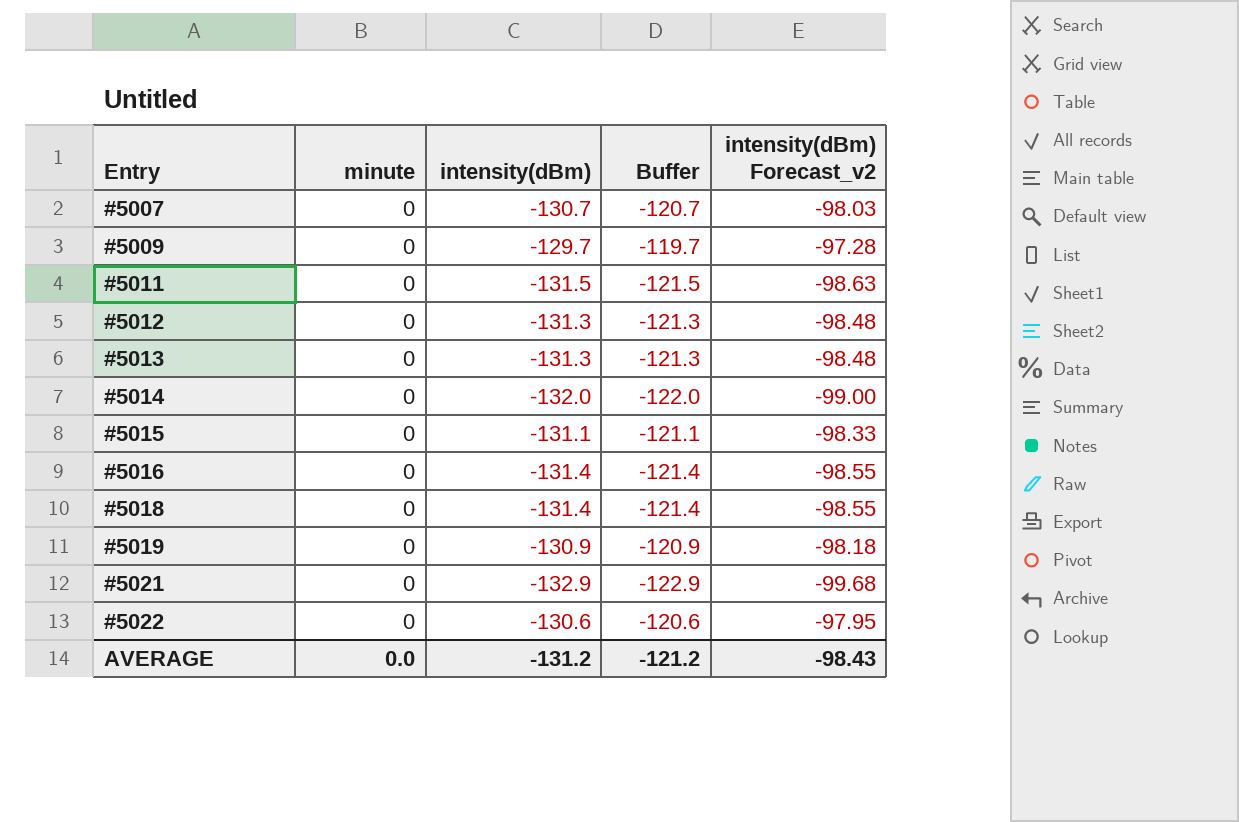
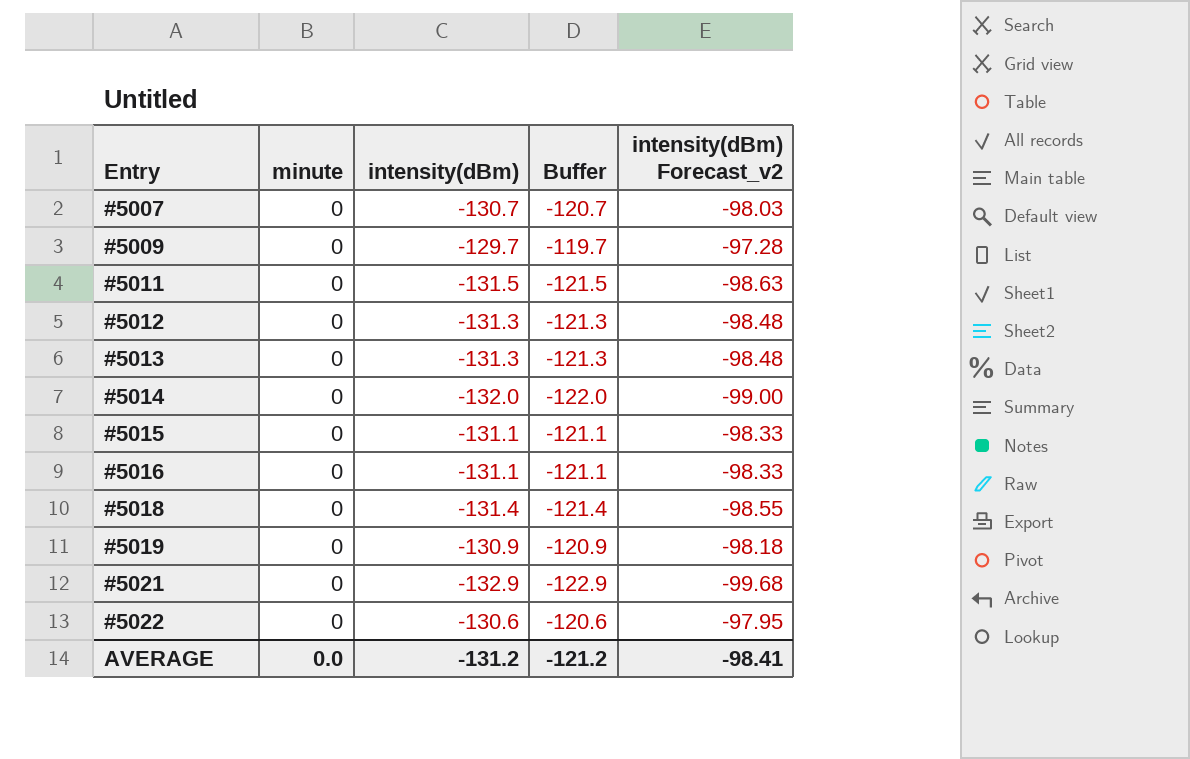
#5016 | intensity(dBm): -131.4 -> -131.1
#5016 | Buffer: -121.4 -> -121.1
#5016 | intensity(dBm) Forecast_v2: -98.55 -> -98.33
AVERAGE | intensity(dBm) Forecast_v2: -98.43 -> -98.41

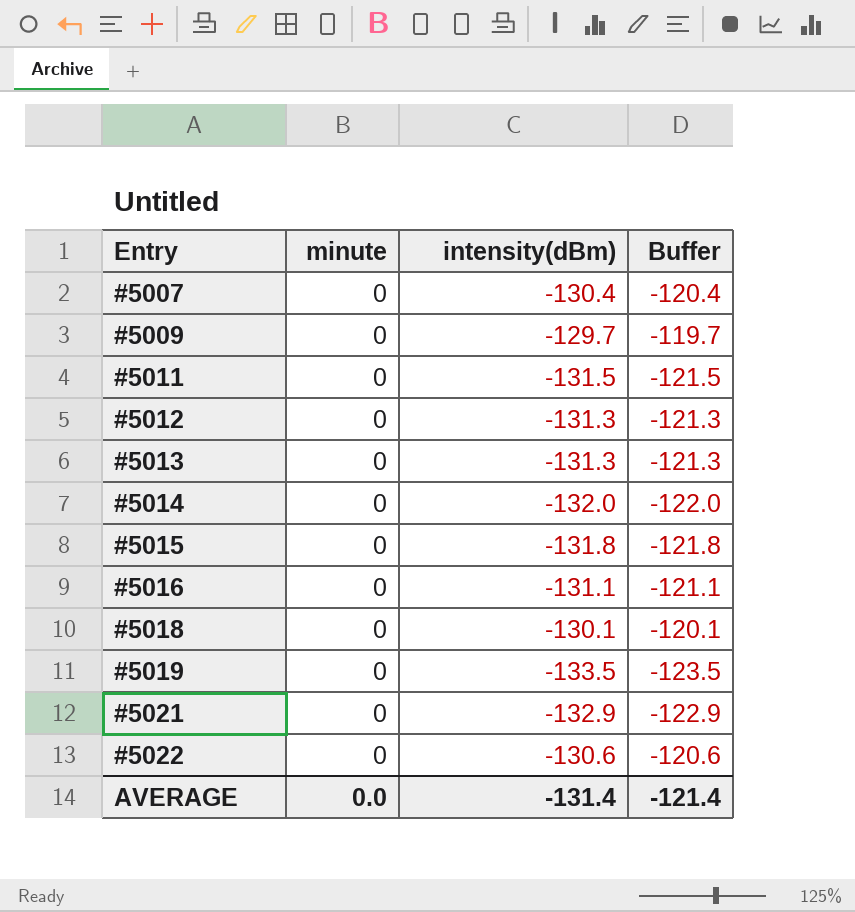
column intensity(dBm) Forecast_v2 | formula: [intensity(dBm)] * 0.75 -> none
#5007 | intensity(dBm): -130.7 -> -130.4
#5007 | Buffer: -120.7 -> -120.4
#5015 | intensity(dBm): -131.1 -> -131.8
#5015 | Buffer: -121.1 -> -121.8
#5018 | intensity(dBm): -131.4 -> -130.1
#5018 | Buffer: -121.4 -> -120.1
#5019 | intensity(dBm): -130.9 -> -133.5
#5019 | Buffer: -120.9 -> -123.5
AVERAGE | intensity(dBm): -131.2 -> -131.4
AVERAGE | Buffer: -121.2 -> -121.4

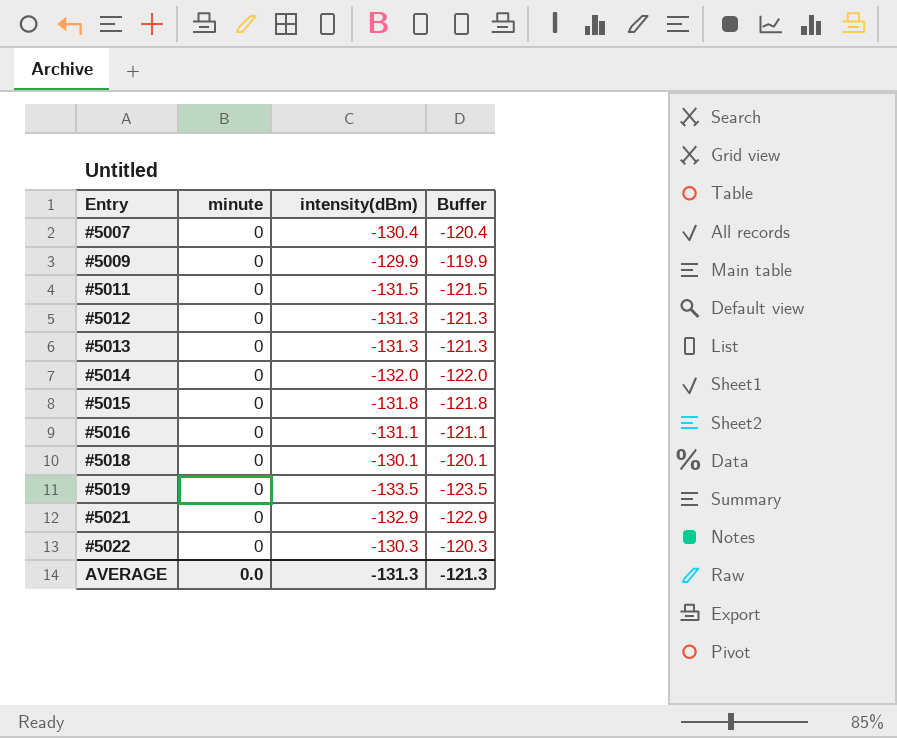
#5009 | intensity(dBm): -129.7 -> -129.9
#5009 | Buffer: -119.7 -> -119.9
#5022 | intensity(dBm): -130.6 -> -130.3
#5022 | Buffer: -120.6 -> -120.3
AVERAGE | intensity(dBm): -131.4 -> -131.3
AVERAGE | Buffer: -121.4 -> -121.3

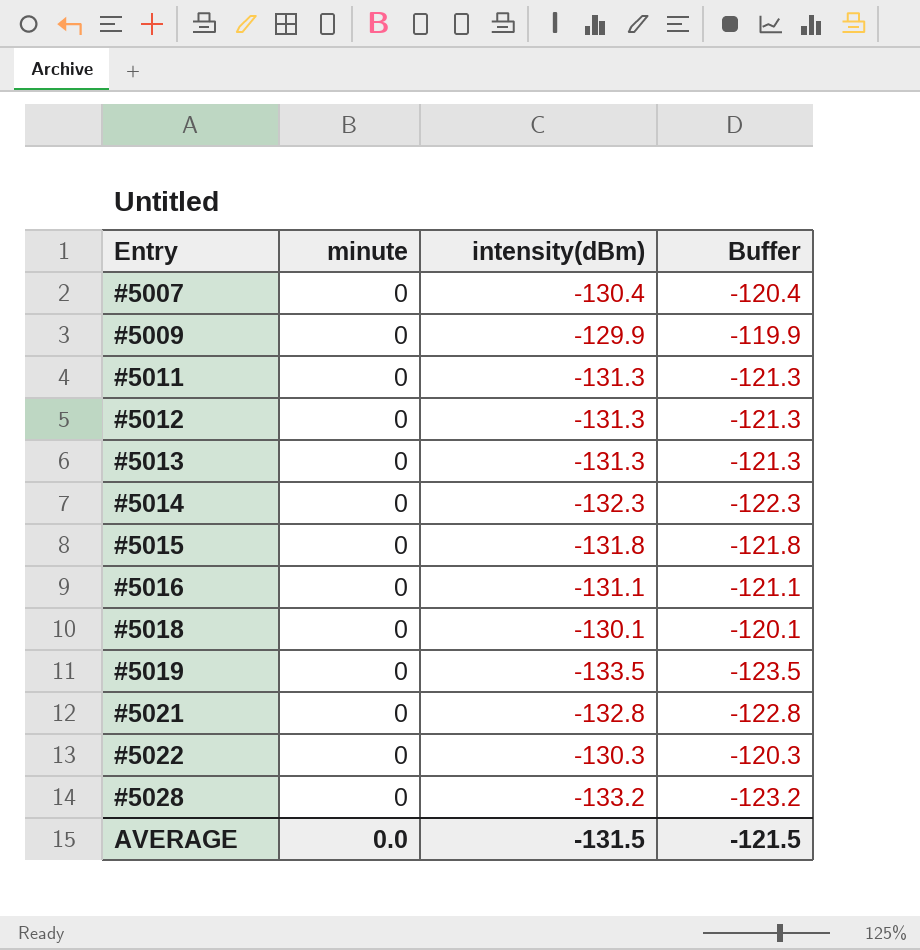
#5011 | intensity(dBm): -131.5 -> -131.3
#5011 | Buffer: -121.5 -> -121.3
#5014 | intensity(dBm): -132.0 -> -132.3
#5014 | Buffer: -122.0 -> -122.3
#5021 | intensity(dBm): -132.9 -> -132.8
#5021 | Buffer: -122.9 -> -122.8
row #5028: none -> 0 | -133.2 | -123.2
AVERAGE | intensity(dBm): -131.3 -> -131.5
AVERAGE | Buffer: -121.3 -> -121.5

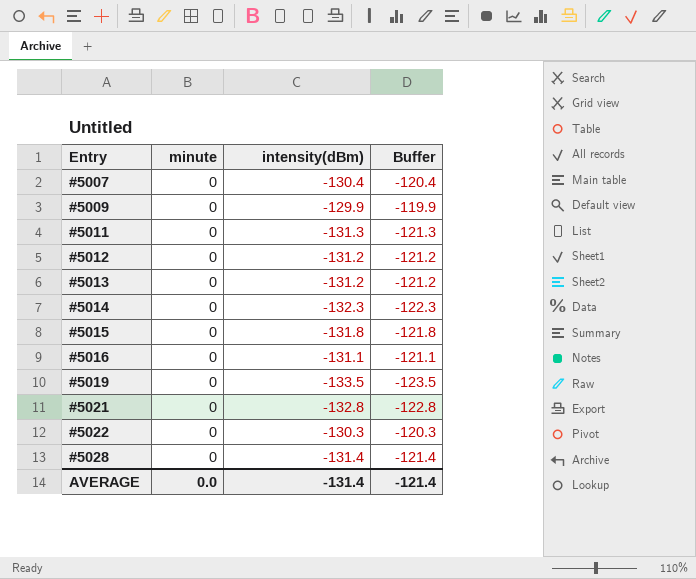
row #5018: 0 | -130.1 | -120.1 -> none
#5012 | intensity(dBm): -131.3 -> -131.2
#5012 | Buffer: -121.3 -> -121.2
#5013 | intensity(dBm): -131.3 -> -131.2
#5013 | Buffer: -121.3 -> -121.2
#5028 | intensity(dBm): -133.2 -> -131.4
#5028 | Buffer: -123.2 -> -121.4
AVERAGE | intensity(dBm): -131.5 -> -131.4
AVERAGE | Buffer: -121.5 -> -121.4

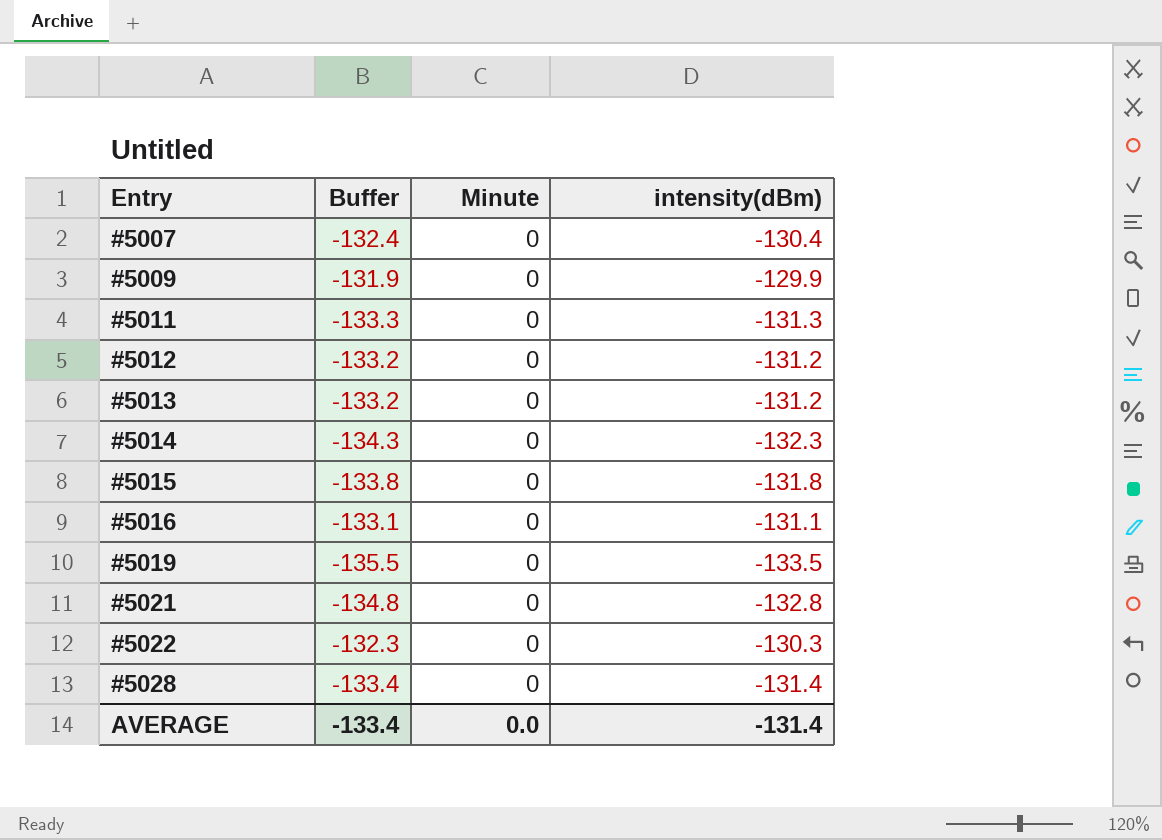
column Buffer | formula: [intensity(dBm)] + 10 -> [intensity(dBm)] - 2
column Buffer | position: 4 -> 2
column name: minute -> Minute
AVERAGE | Buffer: -121.4 -> -133.4

